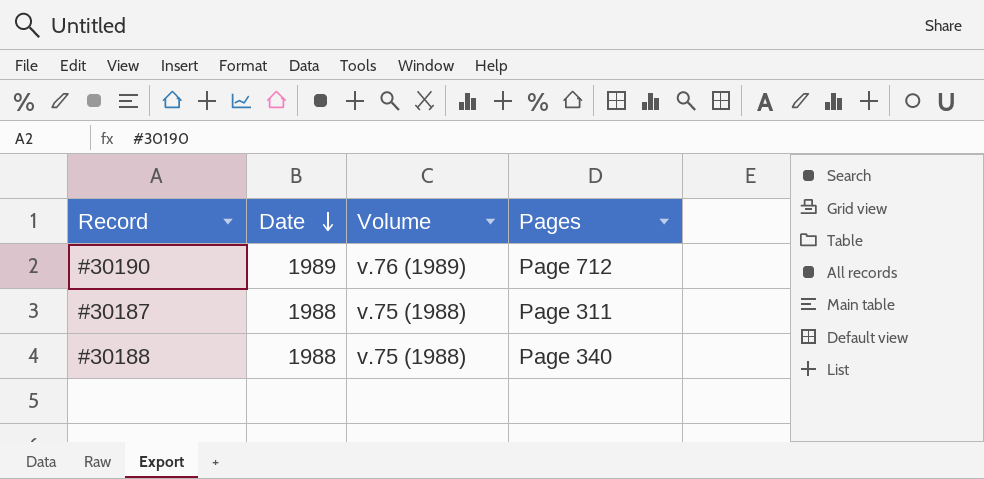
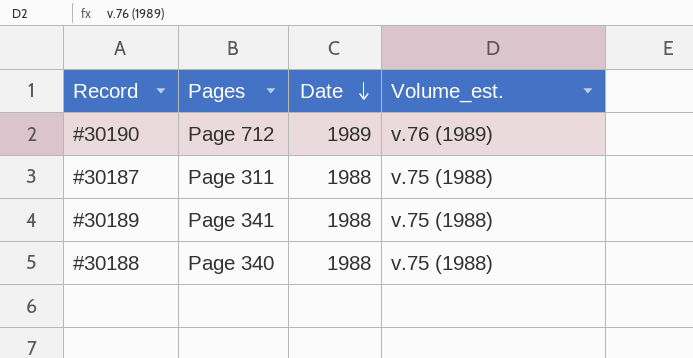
column Pages | position: 4 -> 2
column name: Volume -> Volume_est.
row #30189: none -> Page 341 | 1988 | v.75 (1988)

